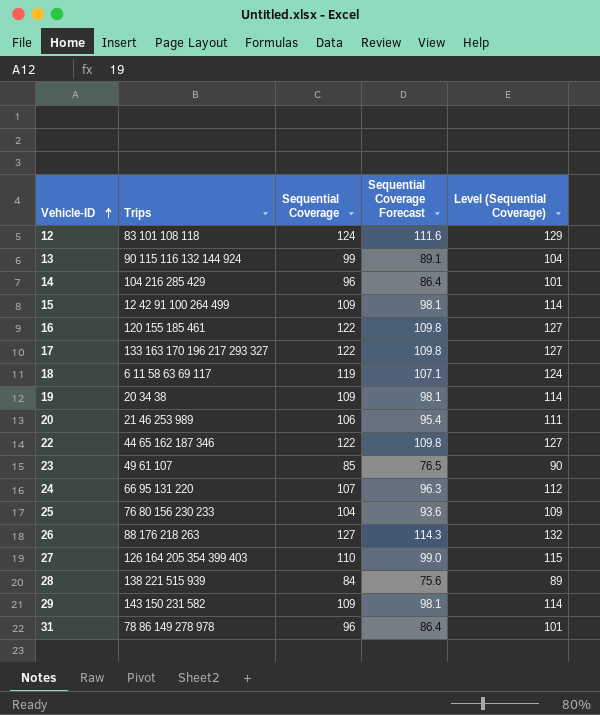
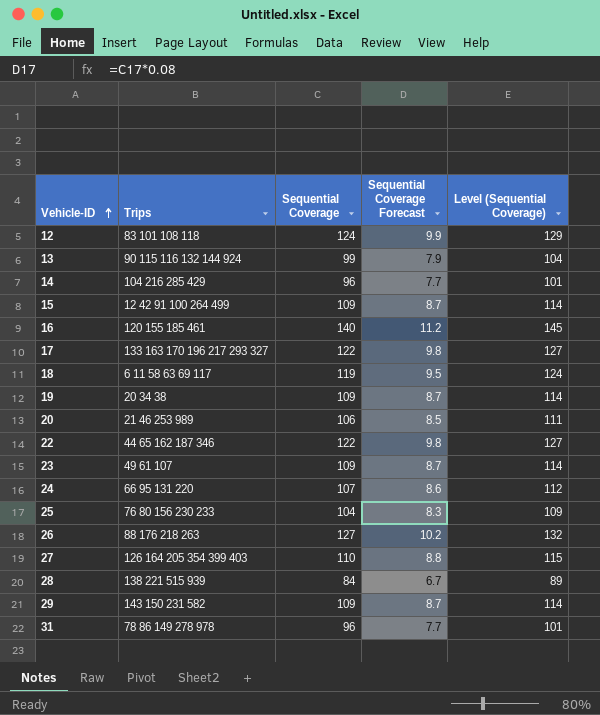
column Sequential Coverage Forecast | formula: [Sequential Coverage] * 0.9 -> [Sequential Coverage] * 0.08
16 | Sequential Coverage: 122 -> 140
16 | Level (Sequential Coverage): 127 -> 145
23 | Sequential Coverage: 85 -> 109
23 | Level (Sequential Coverage): 90 -> 114

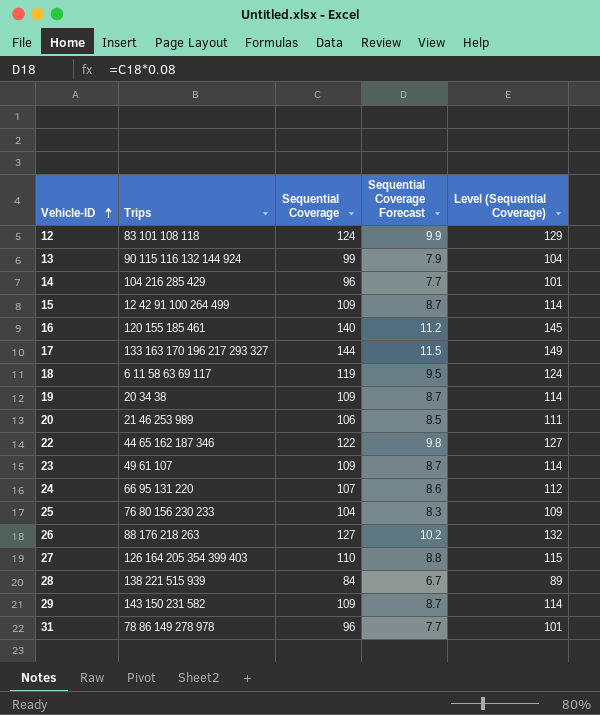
17 | Sequential Coverage: 122 -> 144
17 | Sequential Coverage Forecast: 9.8 -> 11.5
17 | Level (Sequential Coverage): 127 -> 149

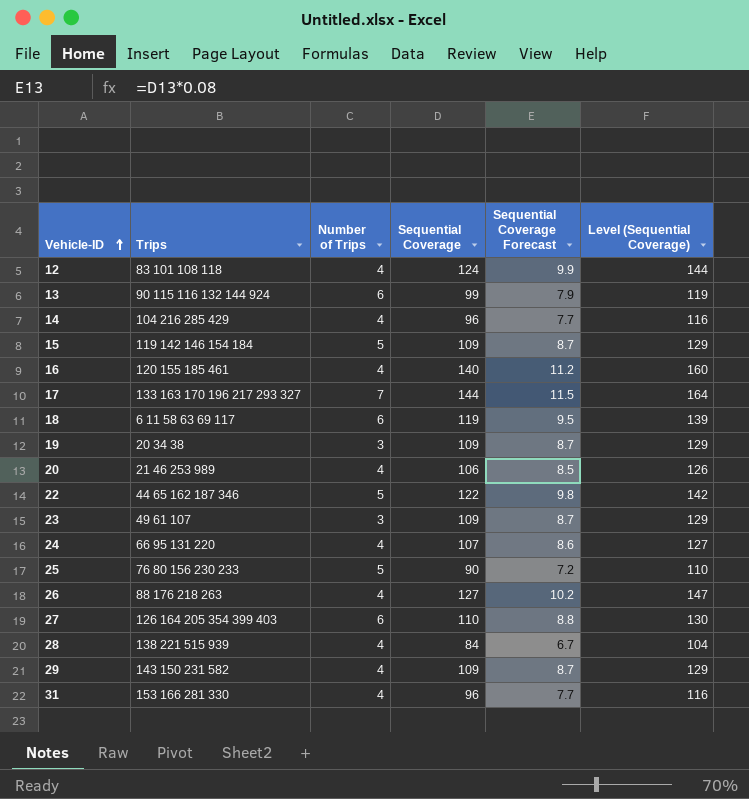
column Number of Trips | position: none -> 3
column Level (Sequential Coverage) | formula: [Sequential Coverage] + 5 -> [Sequential Coverage] + 20
15 | Trips: 12 42 91 100 264 499 -> 119 142 146 154 184
25 | Sequential Coverage: 104 -> 90
25 | Sequential Coverage Forecast: 8.3 -> 7.2
31 | Trips: 78 86 149 278 978 -> 153 166 281 330

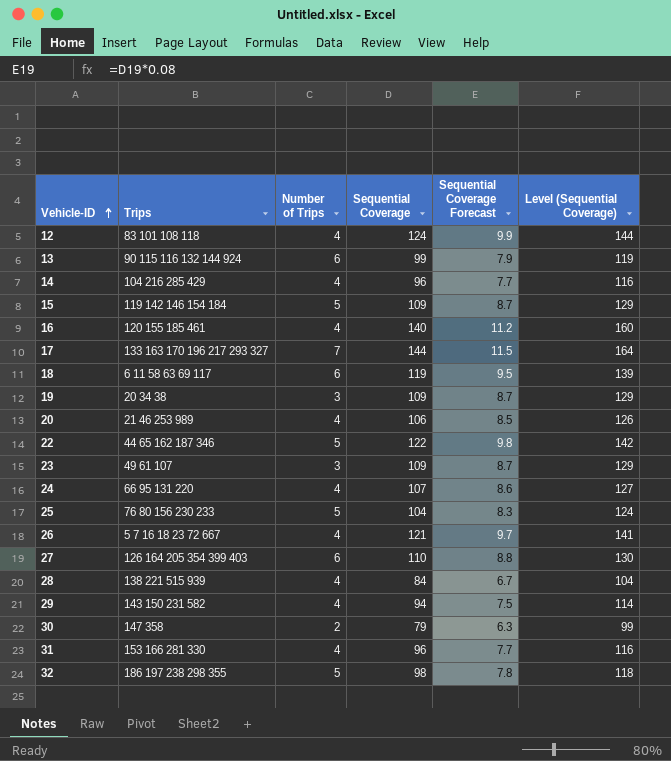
25 | Sequential Coverage: 90 -> 104
25 | Sequential Coverage Forecast: 7.2 -> 8.3
25 | Level (Sequential Coverage): 110 -> 124
26 | Trips: 88 176 218 263 -> 5 7 16 18 23 72 667
26 | Sequential Coverage: 127 -> 121
26 | Sequential Coverage Forecast: 10.2 -> 9.7
26 | Level (Sequential Coverage): 147 -> 141
29 | Sequential Coverage: 109 -> 94
29 | Sequential Coverage Forecast: 8.7 -> 7.5
29 | Level (Sequential Coverage): 129 -> 114
row 30: none -> 147 358 | 2 | 79 | 6.3 | 99
row 32: none -> 186 197 238 298 355 | 5 | 98 | 7.8 | 118

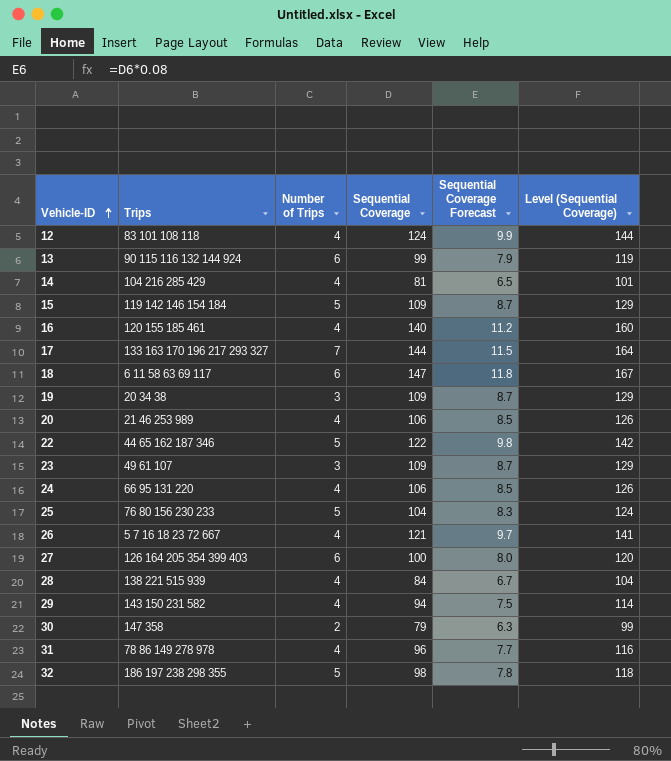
14 | Sequential Coverage: 96 -> 81
14 | Sequential Coverage Forecast: 7.7 -> 6.5
14 | Level (Sequential Coverage): 116 -> 101
18 | Sequential Coverage: 119 -> 147
18 | Sequential Coverage Forecast: 9.5 -> 11.8
18 | Level (Sequential Coverage): 139 -> 167
24 | Sequential Coverage: 107 -> 106
24 | Sequential Coverage Forecast: 8.6 -> 8.5
24 | Level (Sequential Coverage): 127 -> 126
27 | Sequential Coverage: 110 -> 100
27 | Sequential Coverage Forecast: 8.8 -> 8.0
27 | Level (Sequential Coverage): 130 -> 120
31 | Trips: 153 166 281 330 -> 78 86 149 278 978

